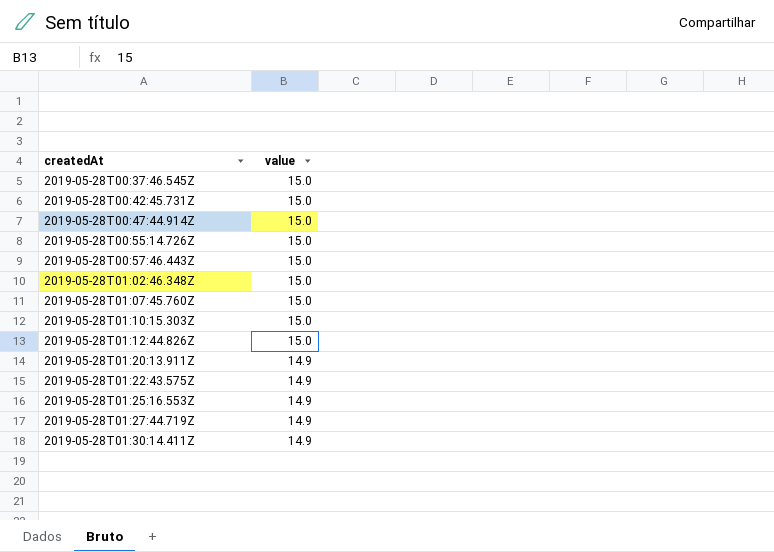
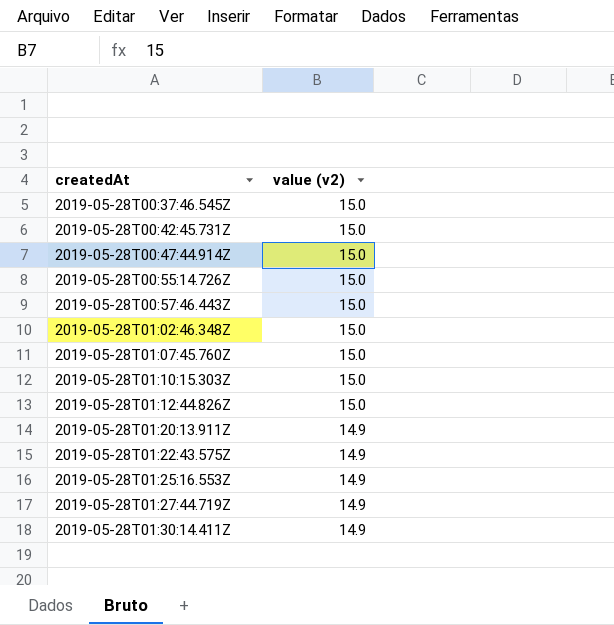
column name: value -> value (v2)

